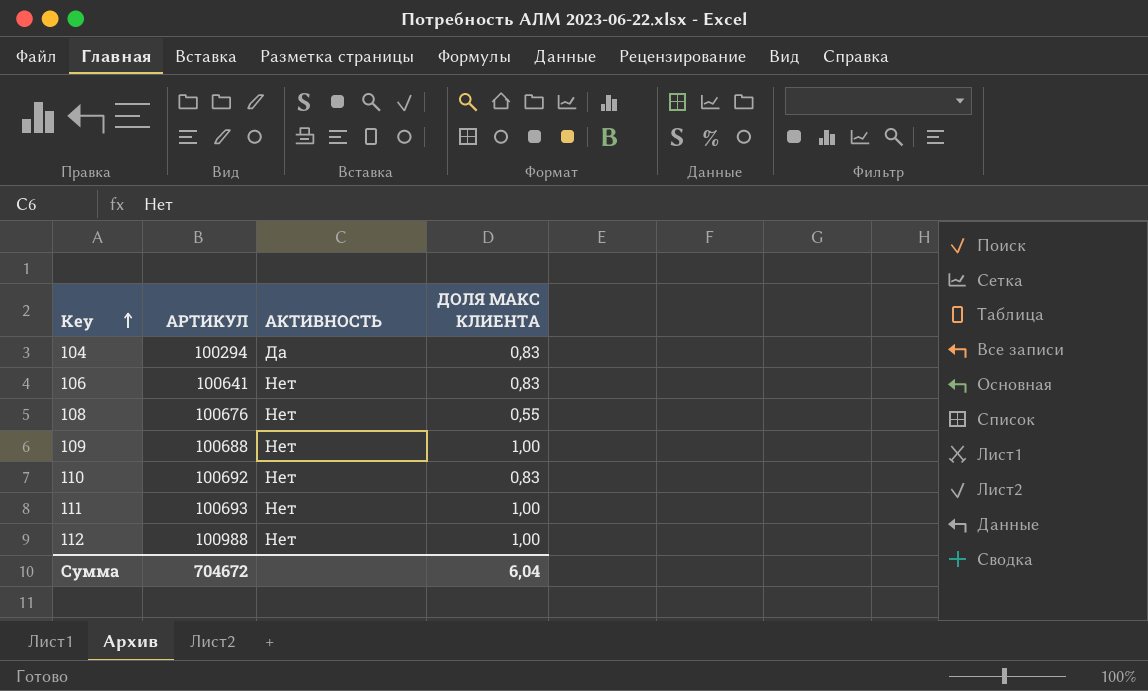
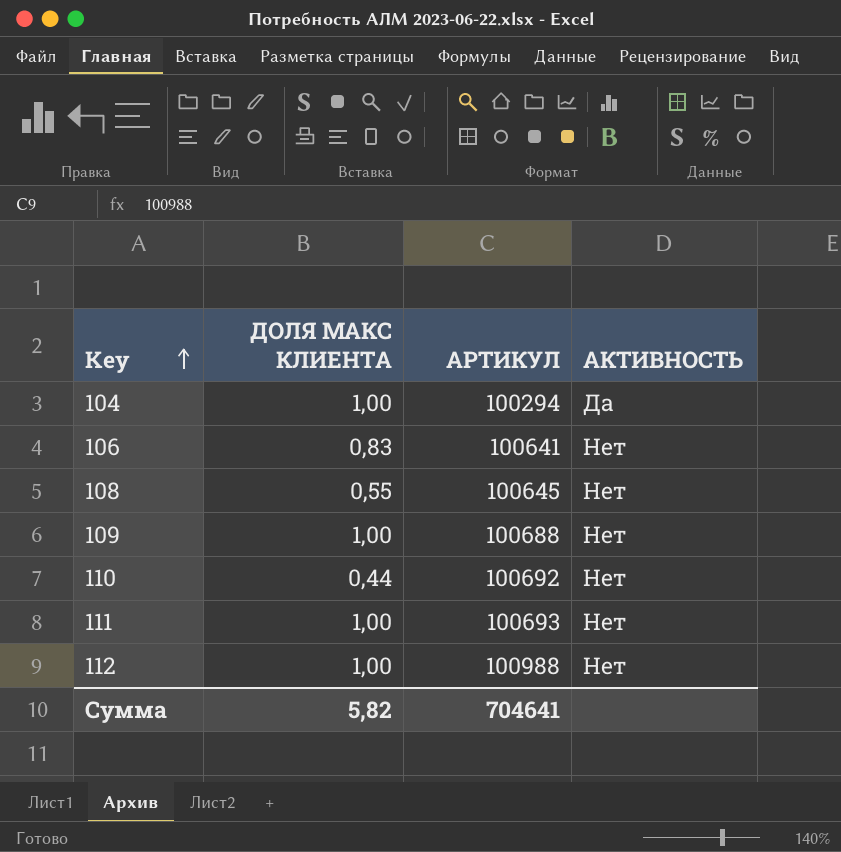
column ДОЛЯ МАКС КЛИЕНТА | position: 4 -> 2
104 | ДОЛЯ МАКС КЛИЕНТА: 0,83 -> 1,00
108 | АРТИКУЛ: 100676 -> 100645
110 | ДОЛЯ МАКС КЛИЕНТА: 0,83 -> 0,44
Сумма | ДОЛЯ МАКС КЛИЕНТА: 6,04 -> 5,82
Сумма | АРТИКУЛ: 704672 -> 704641

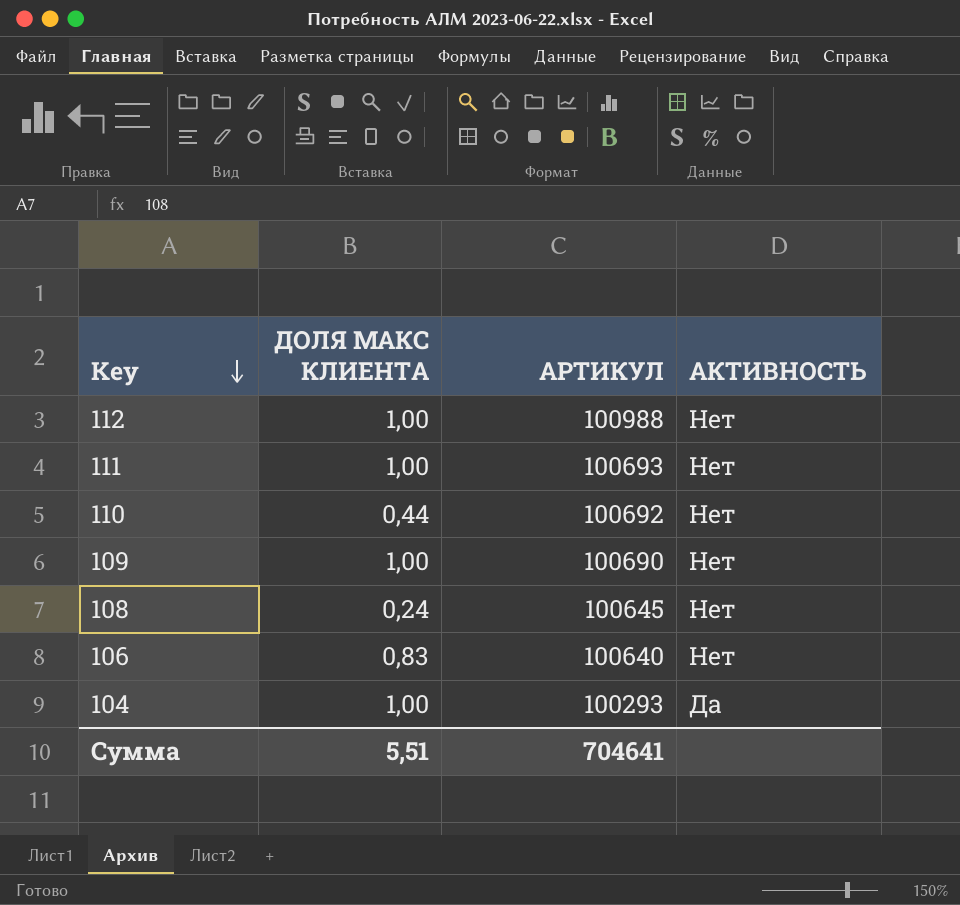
row order: Key ascending -> Key descending
109 | АРТИКУЛ: 100688 -> 100690
108 | ДОЛЯ МАКС КЛИЕНТА: 0,55 -> 0,24
106 | АРТИКУЛ: 100641 -> 100640
104 | АРТИКУЛ: 100294 -> 100293
Сумма | ДОЛЯ МАКС КЛИЕНТА: 5,82 -> 5,51

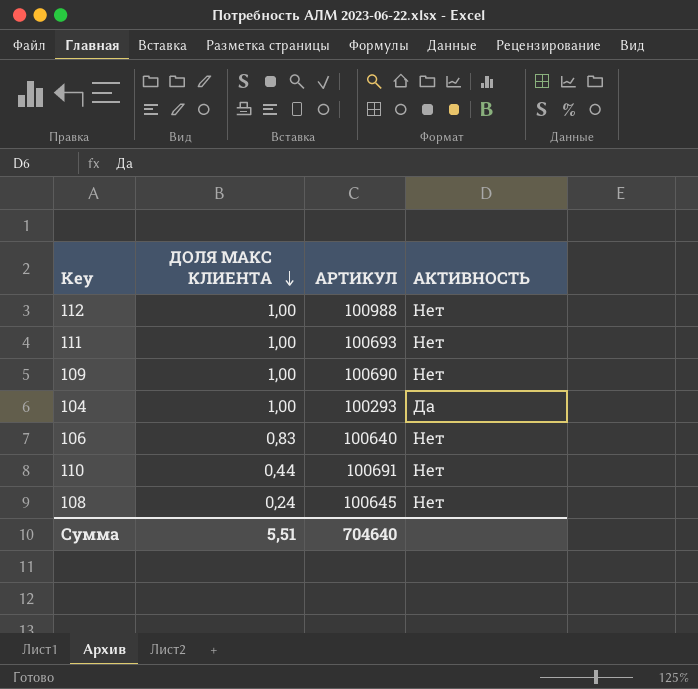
row order: Key descending -> ДОЛЯ МАКС КЛИЕНТА descending
110 | АРТИКУЛ: 100692 -> 100691
Сумма | АРТИКУЛ: 704641 -> 704640

